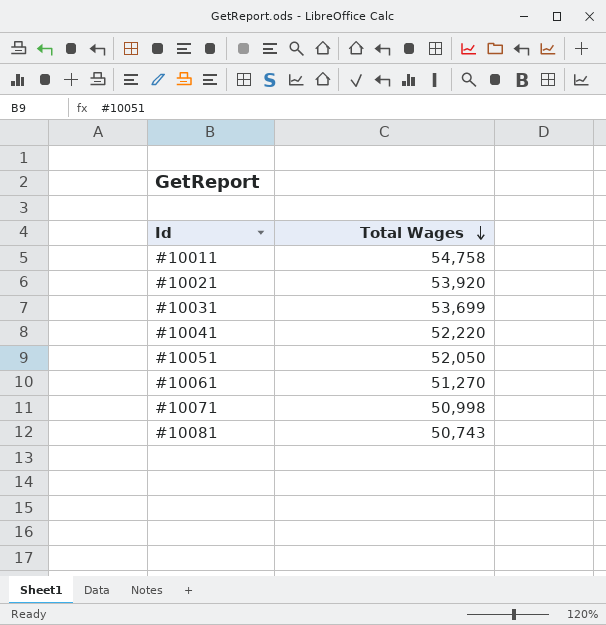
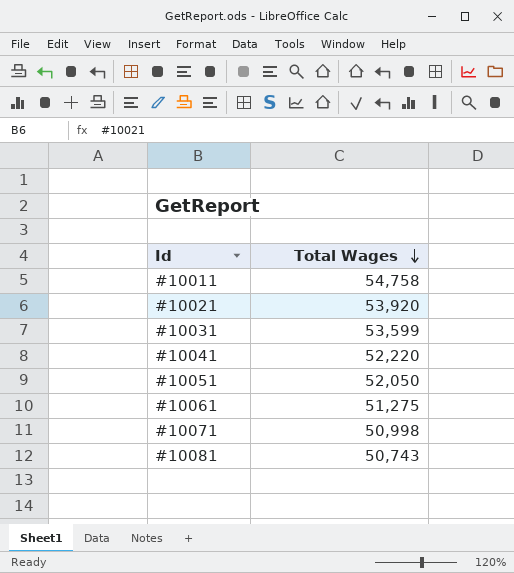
#10031 | Total Wages: 53,699 -> 53,599
#10061 | Total Wages: 51,270 -> 51,275

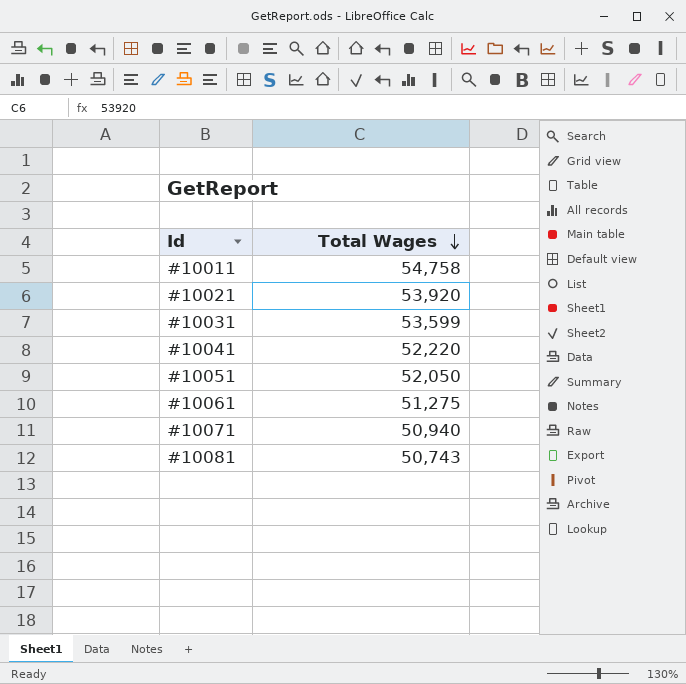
#10071 | Total Wages: 50,998 -> 50,940

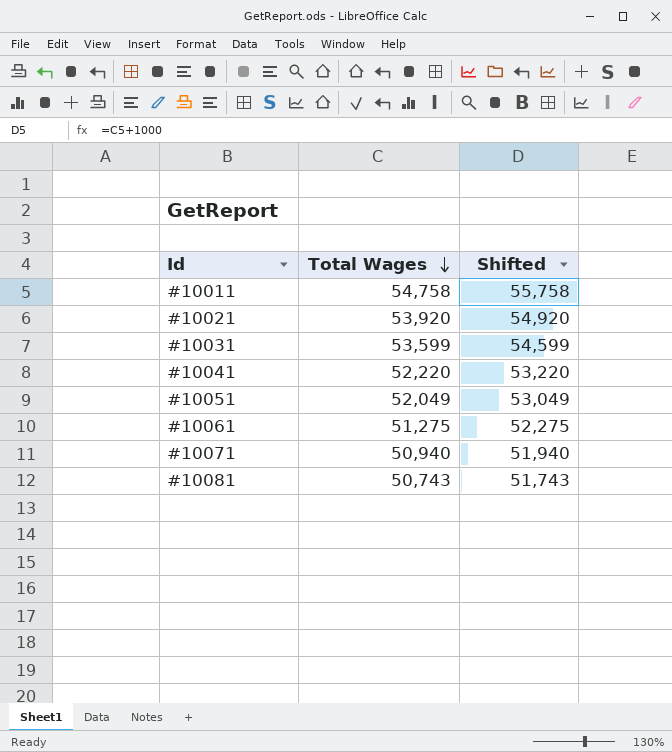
column Shifted | formula: none -> [Total Wages] + 1000
#10051 | Total Wages: 52,050 -> 52,049

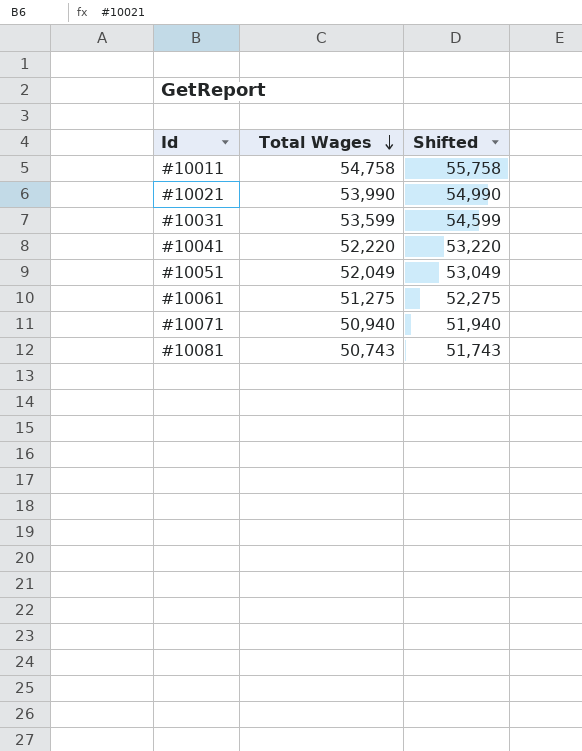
#10021 | Total Wages: 53,920 -> 53,990
#10021 | Shifted: 54,920 -> 54,990

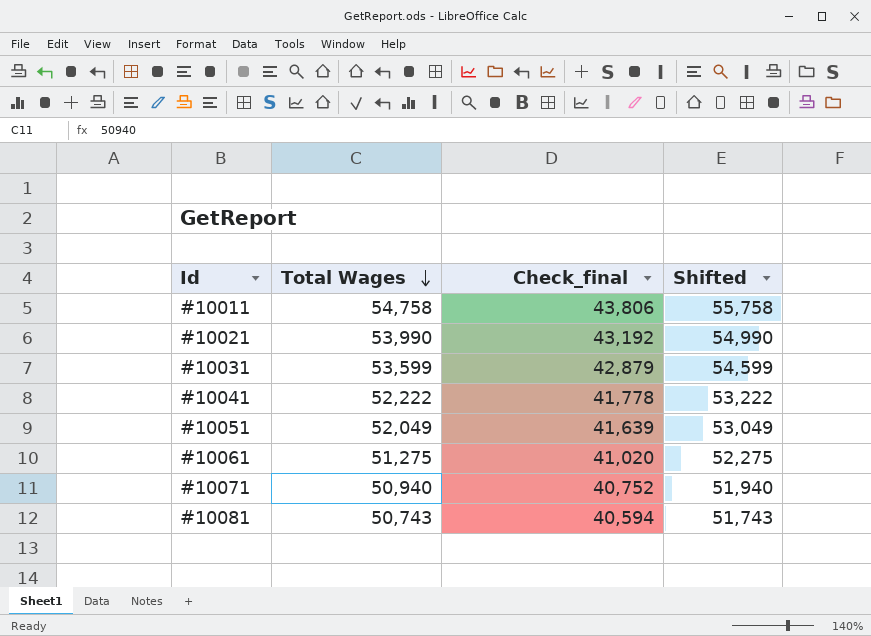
column Check_final | formula: none -> [Total Wages] * 0.8
#10041 | Total Wages: 52,220 -> 52,222
#10041 | Shifted: 53,220 -> 53,222

